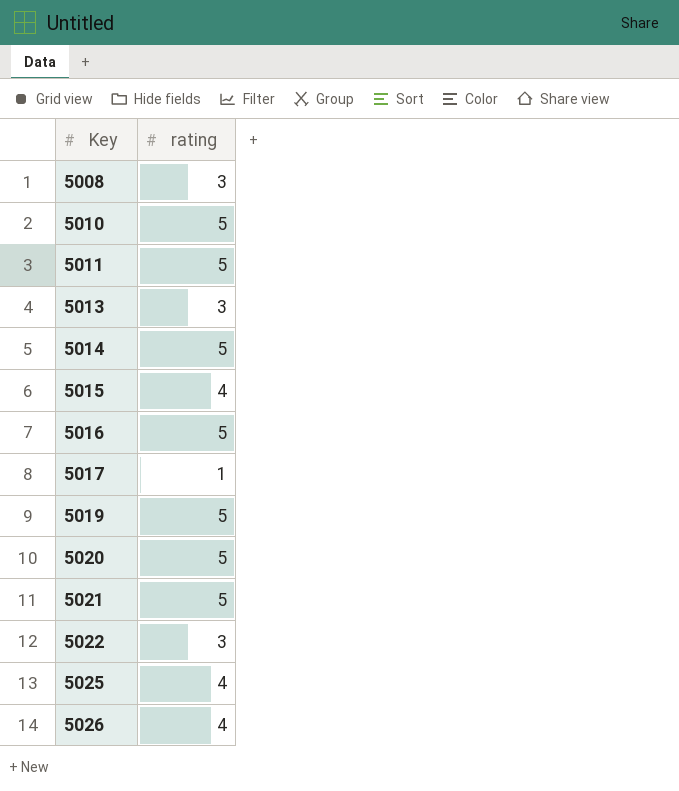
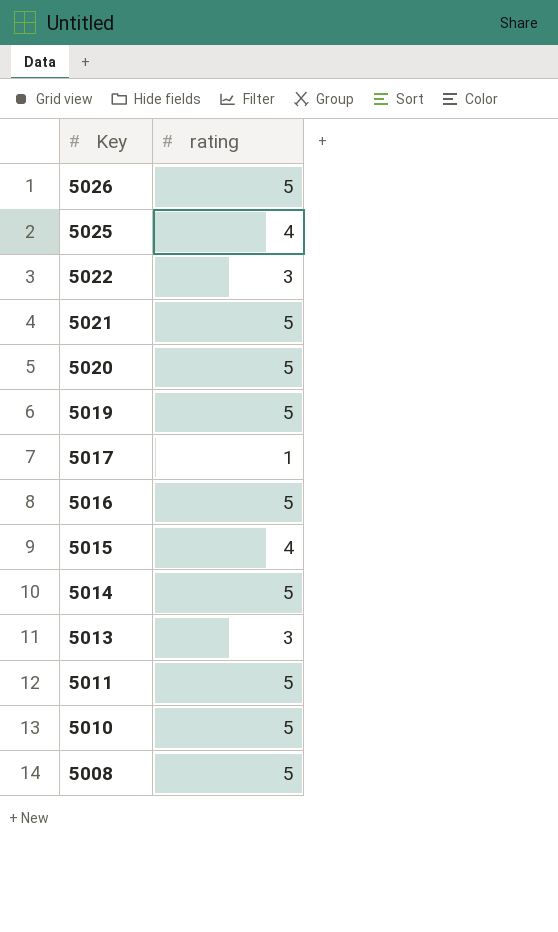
row order: Key ascending -> Key descending
5026 | rating: 4 -> 5
5008 | rating: 3 -> 5

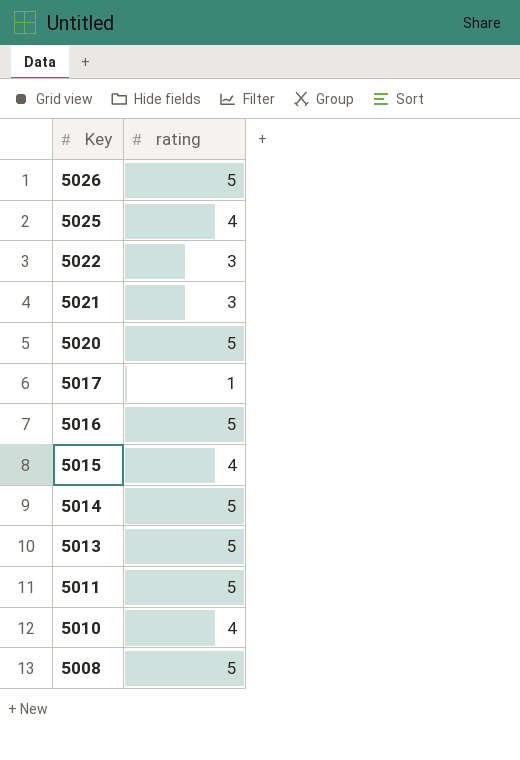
row 5019: 5 -> none
5021 | rating: 5 -> 3
5013 | rating: 3 -> 5
5010 | rating: 5 -> 4

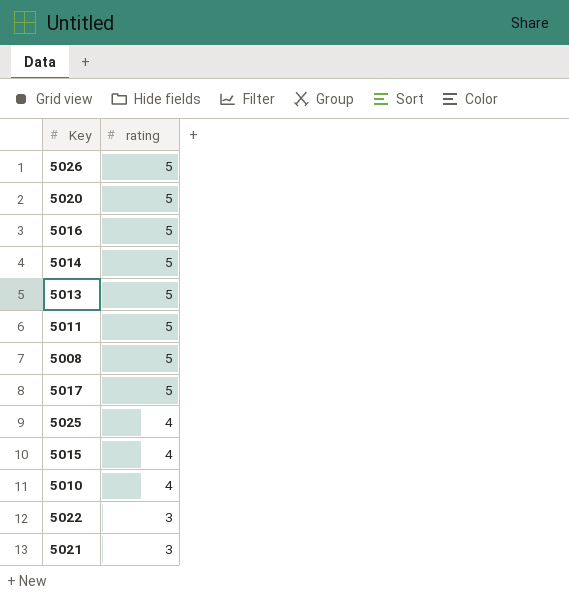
row order: Key descending -> rating descending
5017 | rating: 1 -> 5

